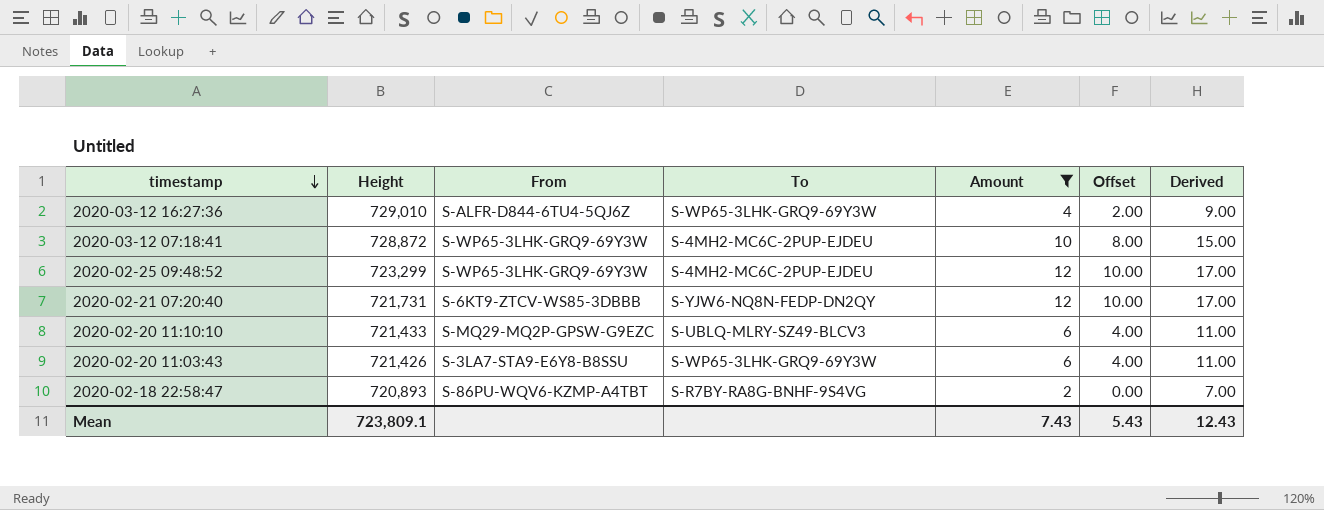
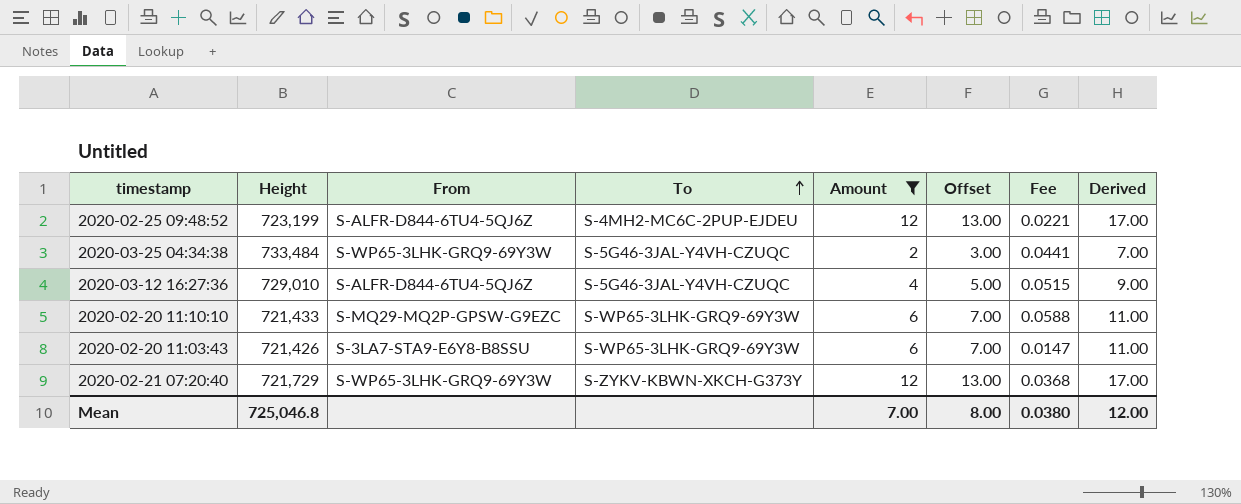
row order: timestamp descending -> To ascending
column Offset | formula: [Amount] - 2 -> [Amount] + 1
column Fee | position: none -> 7
row 2020-03-12 07:18:41: 728,872 | S-WP65-3LHK-GRQ9-69Y3W | S-4MH2-MC6C-2PUP-EJDEU | 10 | 8.00 | 15.00 -> none
row 2020-02-18 22:58:47: 720,893 | S-86PU-WQV6-KZMP-A4TBT | S-R7BY-RA8G-BNHF-9S4VG | 2 | 0.00 | 7.00 -> none
2020-02-25 09:48:52 | Height: 723,299 -> 723,199
2020-02-25 09:48:52 | From: S-WP65-3LHK-GRQ9-69Y3W -> S-ALFR-D844-6TU4-5QJ6Z
row 2020-03-25 04:34:38: none -> 733,484 | S-WP65-3LHK-GRQ9-69Y3W | S-5G46-3JAL-Y4VH-CZUQC | 2 | 3.00 | 0.0441 | 7.00
2020-03-12 16:27:36 | To: S-WP65-3LHK-GRQ9-69Y3W -> S-5G46-3JAL-Y4VH-CZUQC
2020-02-20 11:10:10 | To: S-UBLQ-MLRY-SZ49-BLCV3 -> S-WP65-3LHK-GRQ9-69Y3W
2020-02-21 07:20:40 | Height: 721,731 -> 721,729
2020-02-21 07:20:40 | From: S-6KT9-ZTCV-WS85-3DBBB -> S-WP65-3LHK-GRQ9-69Y3W
2020-02-21 07:20:40 | To: S-YJW6-NQ8N-FEDP-DN2QY -> S-ZYKV-KBWN-XKCH-G373Y
Mean | Height: 723,809.1 -> 725,046.8
Mean | Amount: 7.43 -> 7.00
Mean | Offset: 5.43 -> 8.00
Mean | Derived: 12.43 -> 12.00

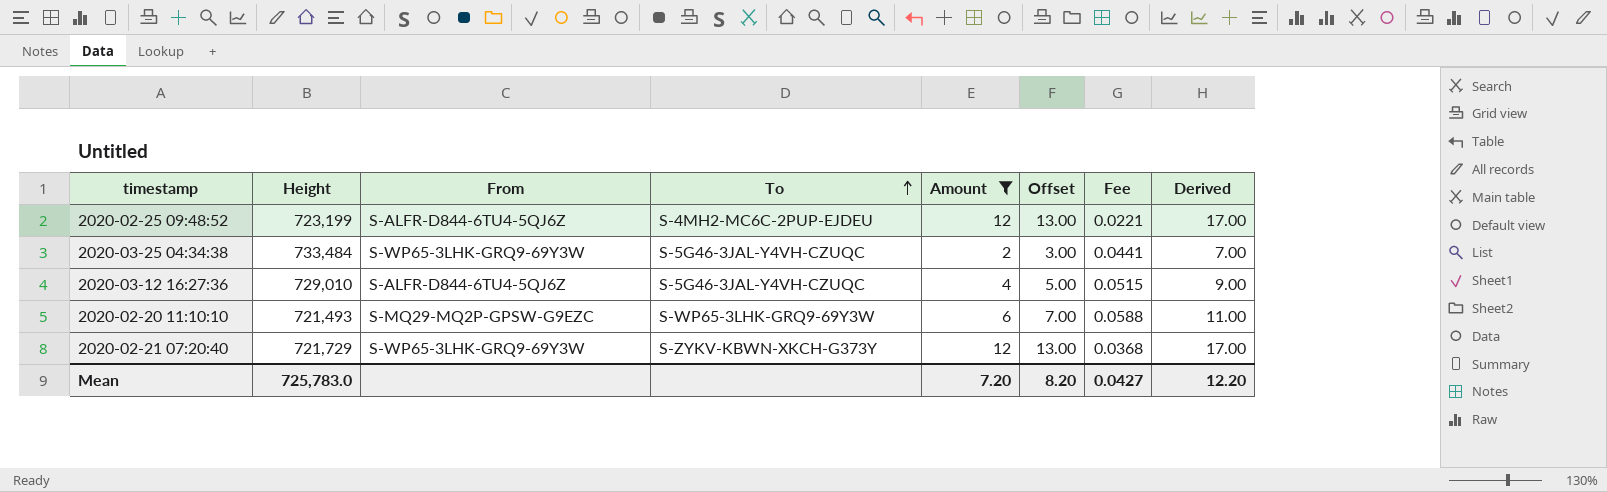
row 2020-02-20 11:03:43: 721,426 | S-3LA7-STA9-E6Y8-B8SSU | S-WP65-3LHK-GRQ9-69Y3W | 6 | 7.00 | 0.0147 | 11.00 -> none
2020-02-20 11:10:10 | Height: 721,433 -> 721,493
Mean | Height: 725,046.8 -> 725,783.0
Mean | Amount: 7.00 -> 7.20
Mean | Offset: 8.00 -> 8.20
Mean | Fee: 0.0380 -> 0.0427
Mean | Derived: 12.00 -> 12.20

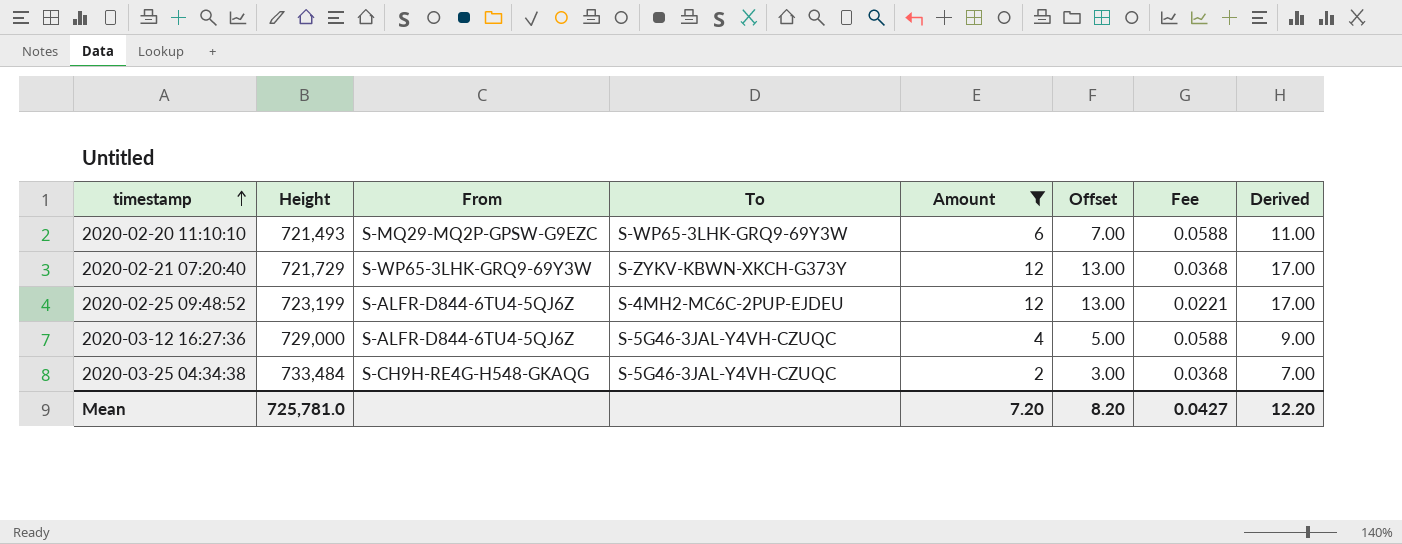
row order: To ascending -> timestamp ascending
2020-03-12 16:27:36 | Height: 729,010 -> 729,000
2020-03-12 16:27:36 | Fee: 0.0515 -> 0.0588
2020-03-25 04:34:38 | From: S-WP65-3LHK-GRQ9-69Y3W -> S-CH9H-RE4G-H548-GKAQG
2020-03-25 04:34:38 | Fee: 0.0441 -> 0.0368
Mean | Height: 725,783.0 -> 725,781.0

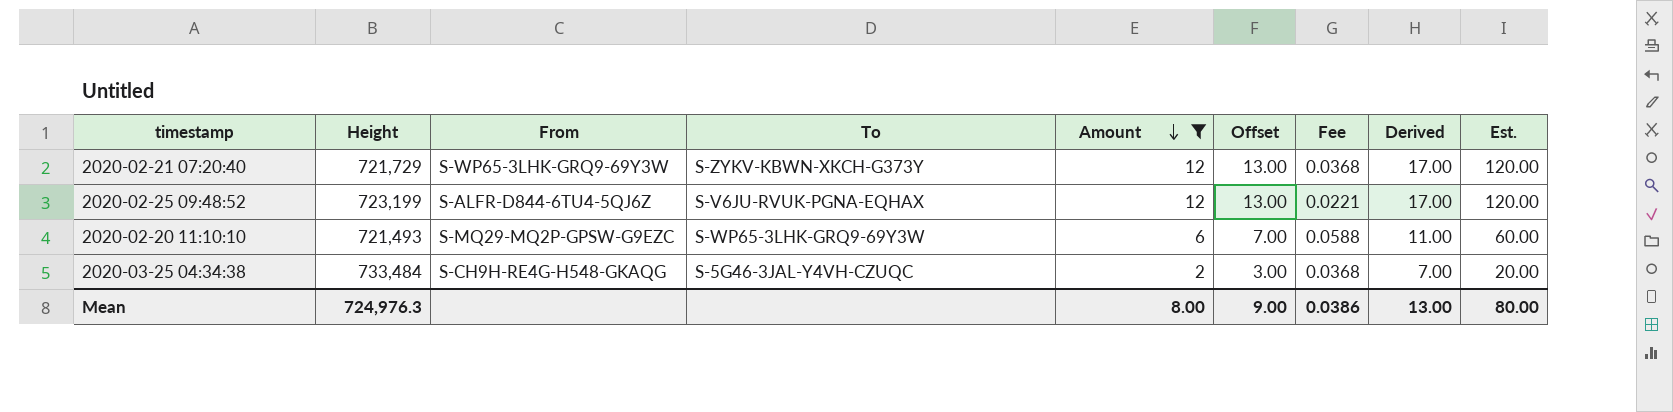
row order: timestamp ascending -> Amount descending
column Est. | formula: none -> [Amount] * 10
row 2020-03-12 16:27:36: 729,000 | S-ALFR-D844-6TU4-5QJ6Z | S-5G46-3JAL-Y4VH-CZUQC | 4 | 5.00 | 0.0588 | 9.00 -> none
2020-02-25 09:48:52 | To: S-4MH2-MC6C-2PUP-EJDEU -> S-V6JU-RVUK-PGNA-EQHAX
Mean | Height: 725,781.0 -> 724,976.3
Mean | Amount: 7.20 -> 8.00
Mean | Offset: 8.20 -> 9.00
Mean | Fee: 0.0427 -> 0.0386
Mean | Derived: 12.20 -> 13.00

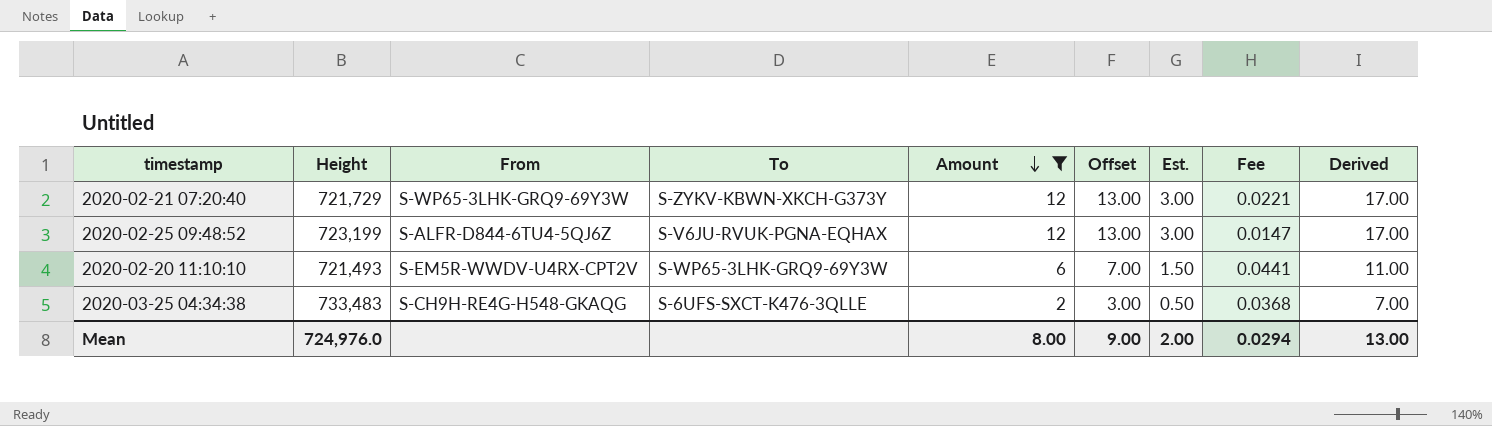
column Est. | formula: [Amount] * 10 -> [Amount] * 0.25
column Est. | position: 9 -> 7
2020-02-21 07:20:40 | Fee: 0.0368 -> 0.0221
2020-02-25 09:48:52 | Fee: 0.0221 -> 0.0147
2020-02-20 11:10:10 | From: S-MQ29-MQ2P-GPSW-G9EZC -> S-EM5R-WWDV-U4RX-CPT2V
2020-02-20 11:10:10 | Fee: 0.0588 -> 0.0441
2020-03-25 04:34:38 | Height: 733,484 -> 733,483
2020-03-25 04:34:38 | To: S-5G46-3JAL-Y4VH-CZUQC -> S-6UFS-SXCT-K476-3QLLE
Mean | Height: 724,976.3 -> 724,976.0
Mean | Est.: 80.00 -> 2.00
Mean | Fee: 0.0386 -> 0.0294

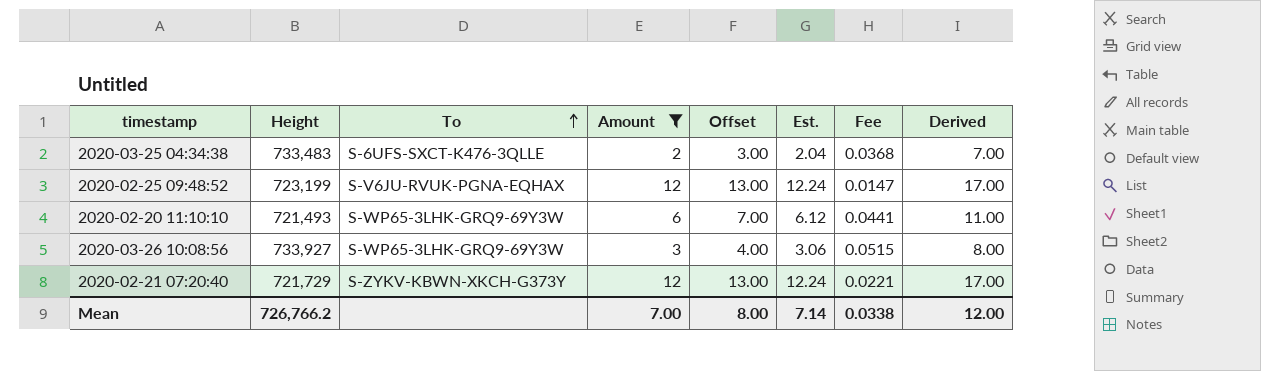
row order: Amount descending -> To ascending
column From | position: 3 -> none
column Est. | formula: [Amount] * 0.25 -> [Amount] * 1.02
row 2020-03-26 10:08:56: none -> 733,927 | S-WP65-3LHK-GRQ9-69Y3W | 3 | 4.00 | 3.06 | 0.0515 | 8.00
Mean | Height: 724,976.0 -> 726,766.2
Mean | Amount: 8.00 -> 7.00
Mean | Offset: 9.00 -> 8.00
Mean | Est.: 2.00 -> 7.14
Mean | Fee: 0.0294 -> 0.0338
Mean | Derived: 13.00 -> 12.00

